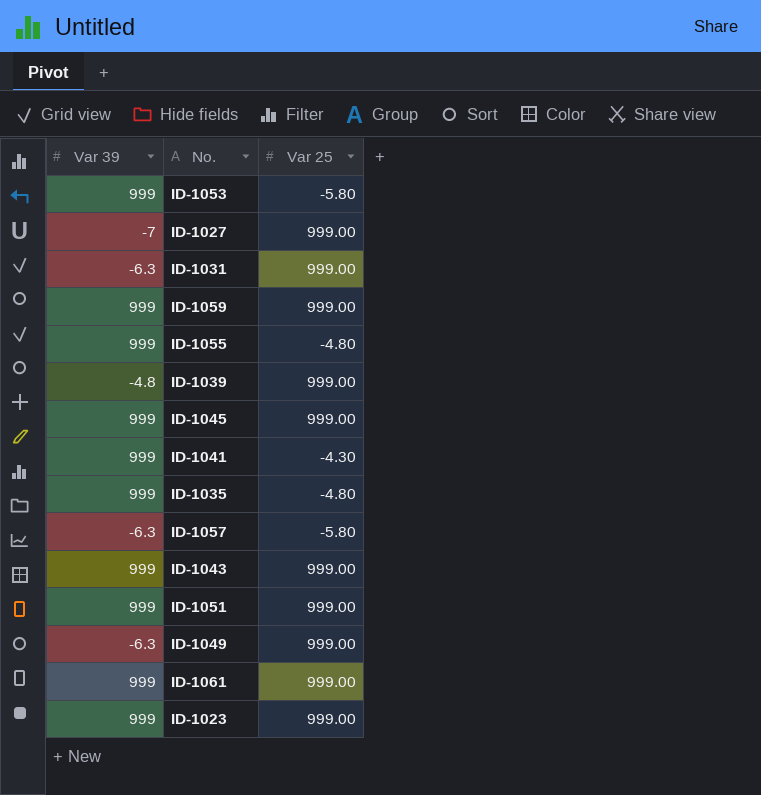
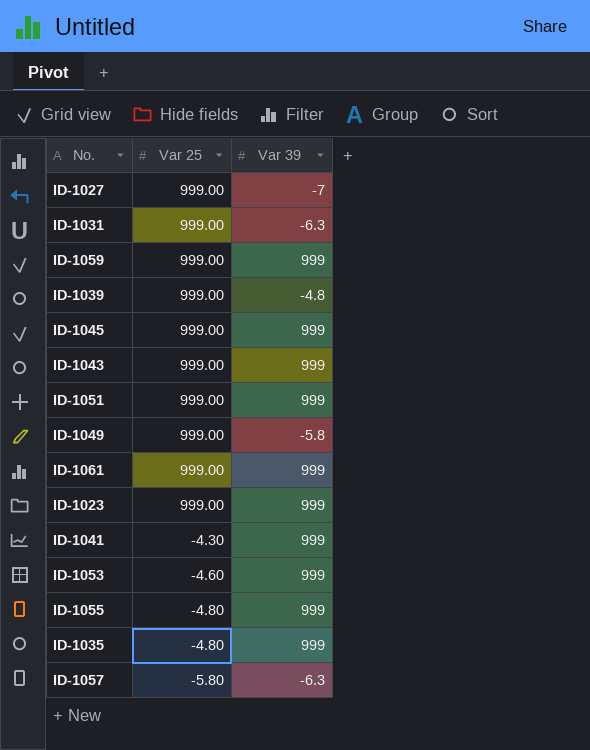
row order: none -> Var 25 descending
column Var 39 | position: 1 -> 3
ID-1049 | Var 39: -6.3 -> -5.8
ID-1053 | Var 25: -5.80 -> -4.60

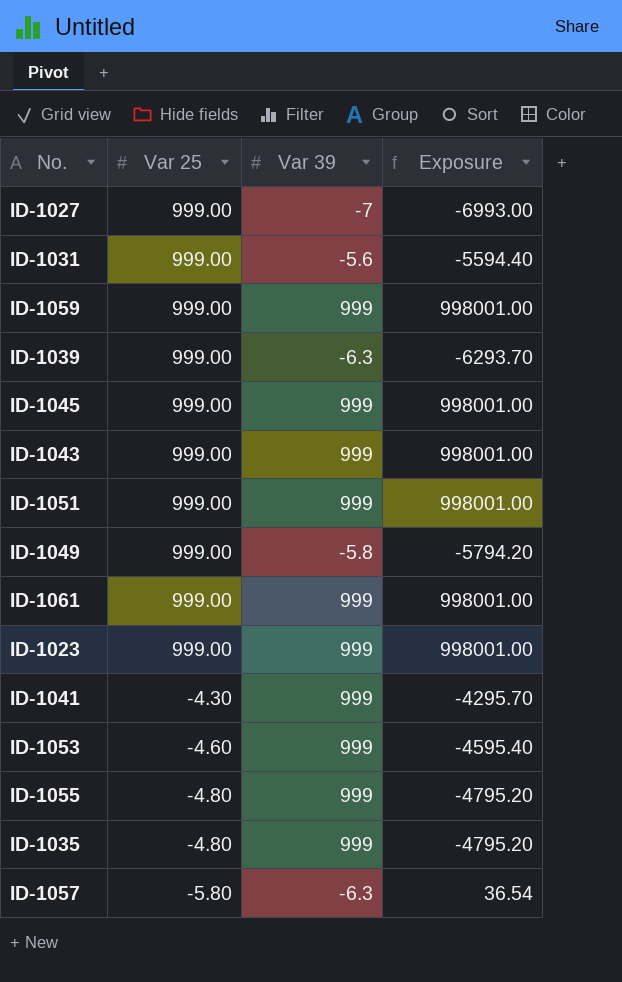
column Exposure | formula: none -> [Var 25] * [Var 39]
ID-1031 | Var 39: -6.3 -> -5.6
ID-1039 | Var 39: -4.8 -> -6.3

